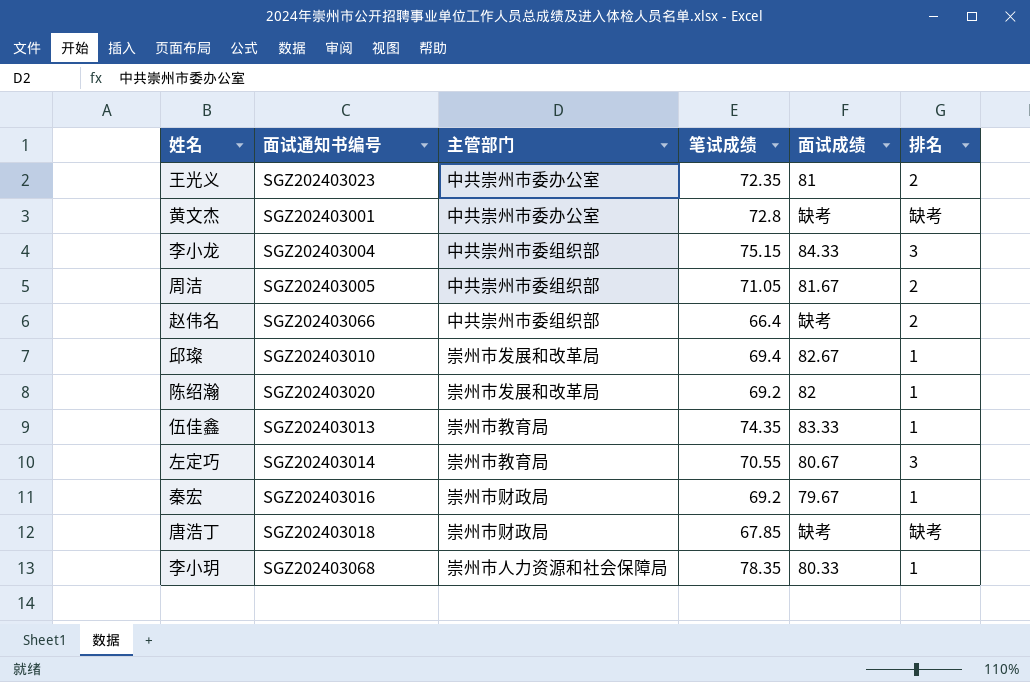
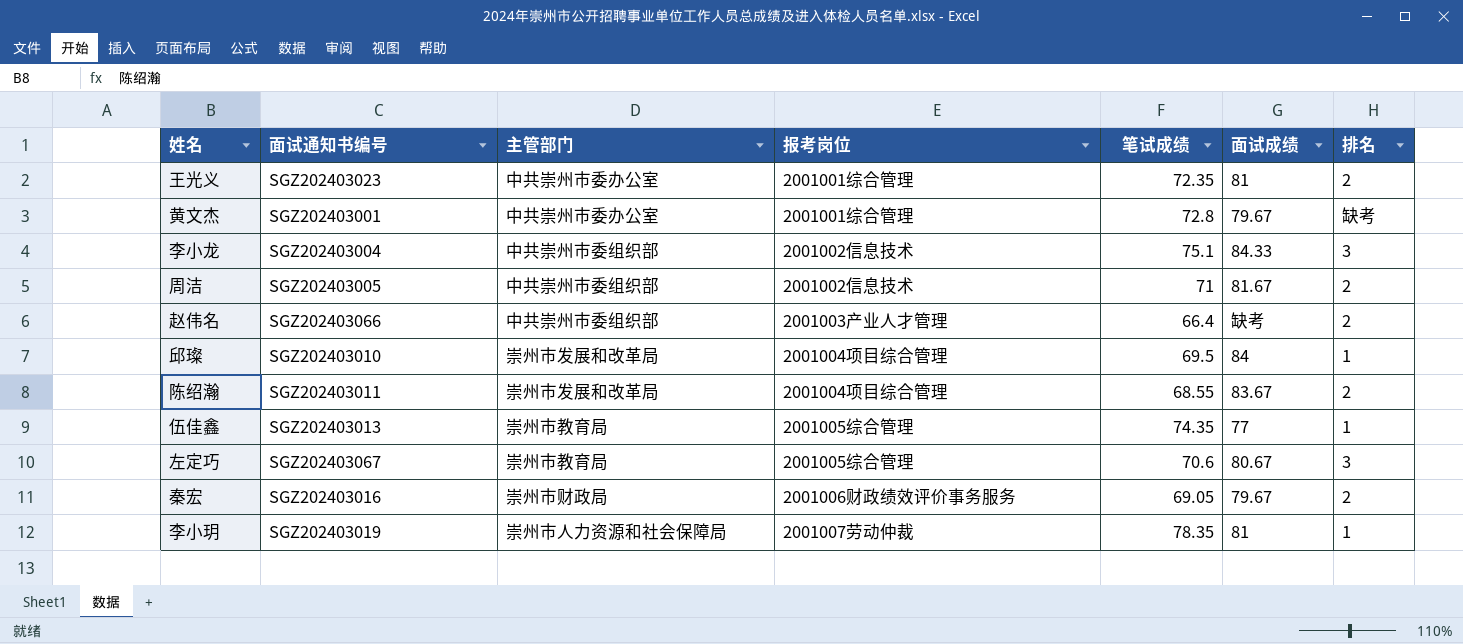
column 报考岗位 | position: none -> 4
row 唐浩丁: SGZ202403018 | 崇州市财政局 | 67.85 | 缺考 | 缺考 -> none
黄文杰 | 面试成绩: 缺考 -> 79.67
李小龙 | 笔试成绩: 75.15 -> 75.1
周洁 | 笔试成绩: 71.05 -> 71
邱璨 | 笔试成绩: 69.4 -> 69.5
邱璨 | 面试成绩: 82.67 -> 84
陈绍瀚 | 面试通知书编号: SGZ202403020 -> SGZ202403011
陈绍瀚 | 笔试成绩: 69.2 -> 68.55
陈绍瀚 | 面试成绩: 82 -> 83.67
陈绍瀚 | 排名: 1 -> 2
伍佳鑫 | 面试成绩: 83.33 -> 77
左定巧 | 面试通知书编号: SGZ202403014 -> SGZ202403067
左定巧 | 笔试成绩: 70.55 -> 70.6
秦宏 | 笔试成绩: 69.2 -> 69.05
秦宏 | 排名: 1 -> 2
李小玥 | 面试通知书编号: SGZ202403068 -> SGZ202403019
李小玥 | 面试成绩: 80.33 -> 81

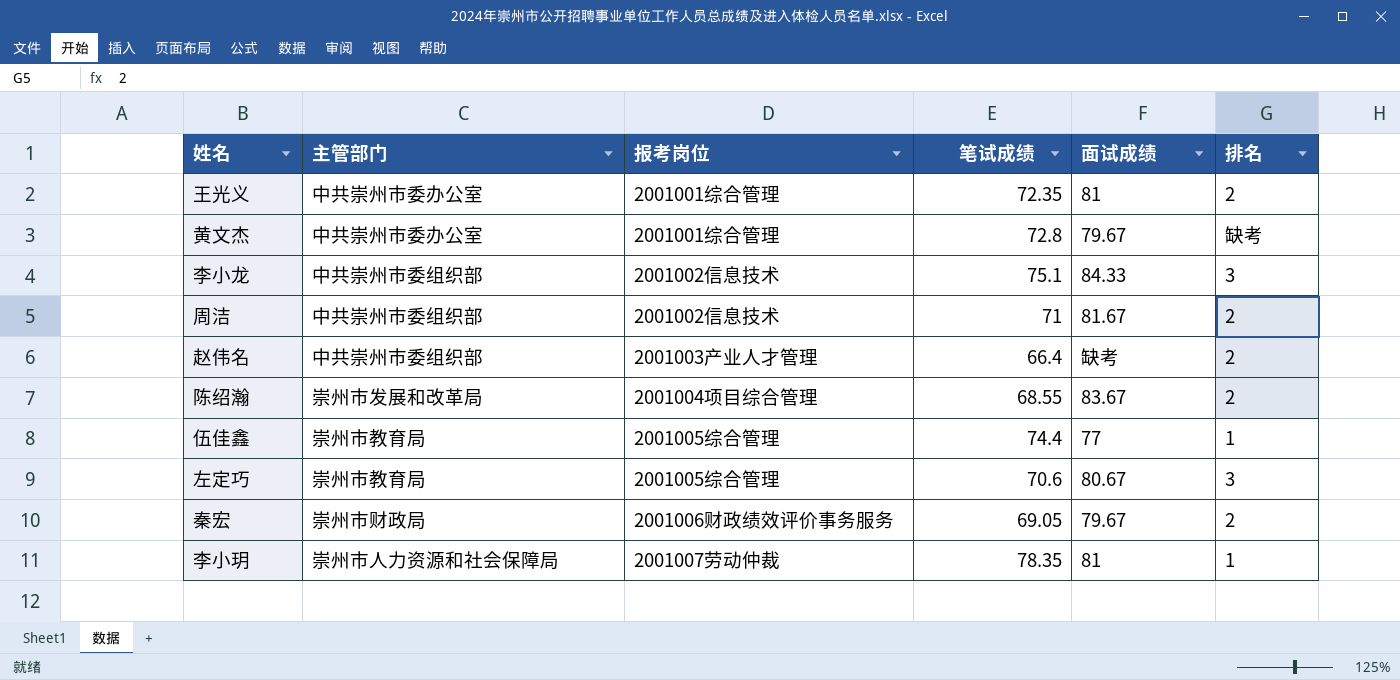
column 面试通知书编号 | position: 2 -> none
row 邱璨: SGZ202403010 | 崇州市发展和改革局 | 2001004项目综合管理 | 69.5 | 84 | 1 -> none
伍佳鑫 | 笔试成绩: 74.35 -> 74.4

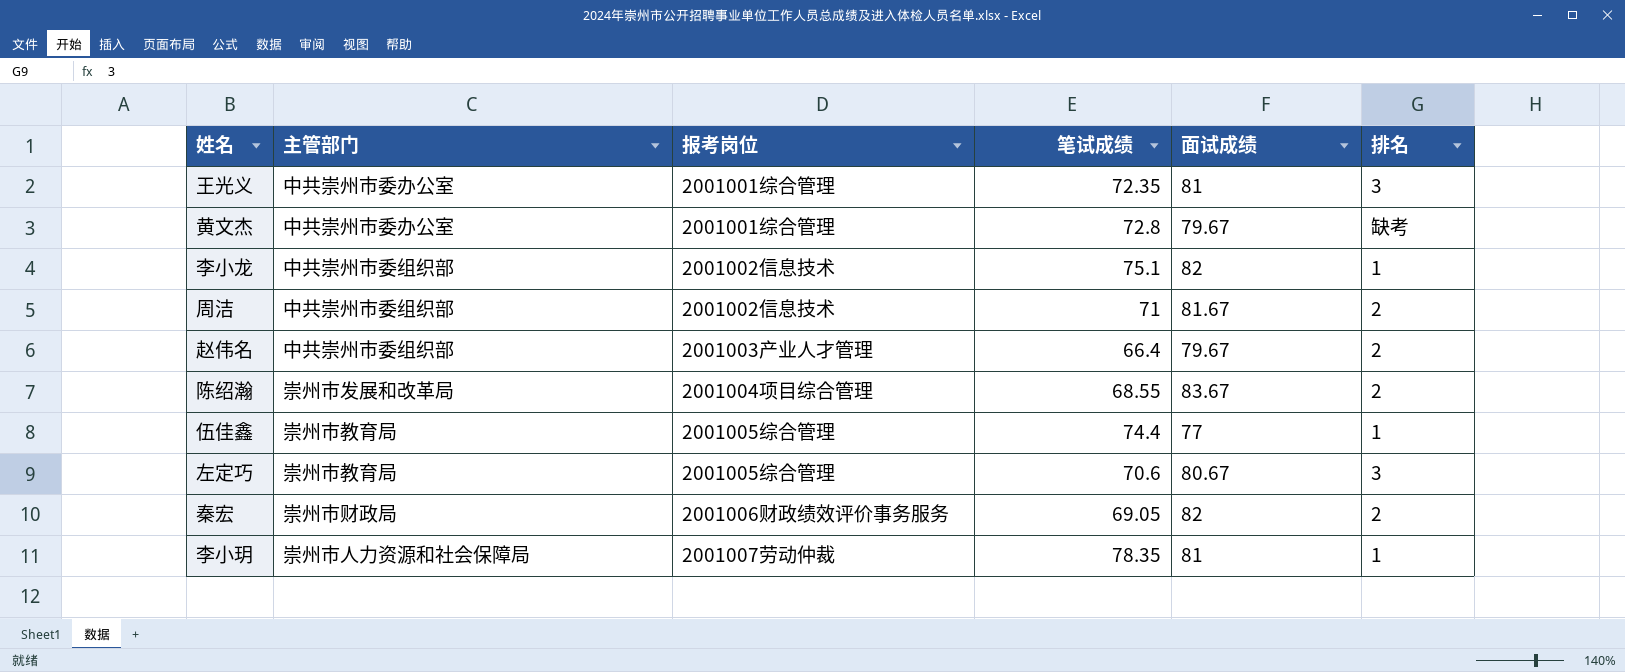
王光义 | 排名: 2 -> 3
李小龙 | 面试成绩: 84.33 -> 82
李小龙 | 排名: 3 -> 1
赵伟名 | 面试成绩: 缺考 -> 79.67
秦宏 | 面试成绩: 79.67 -> 82

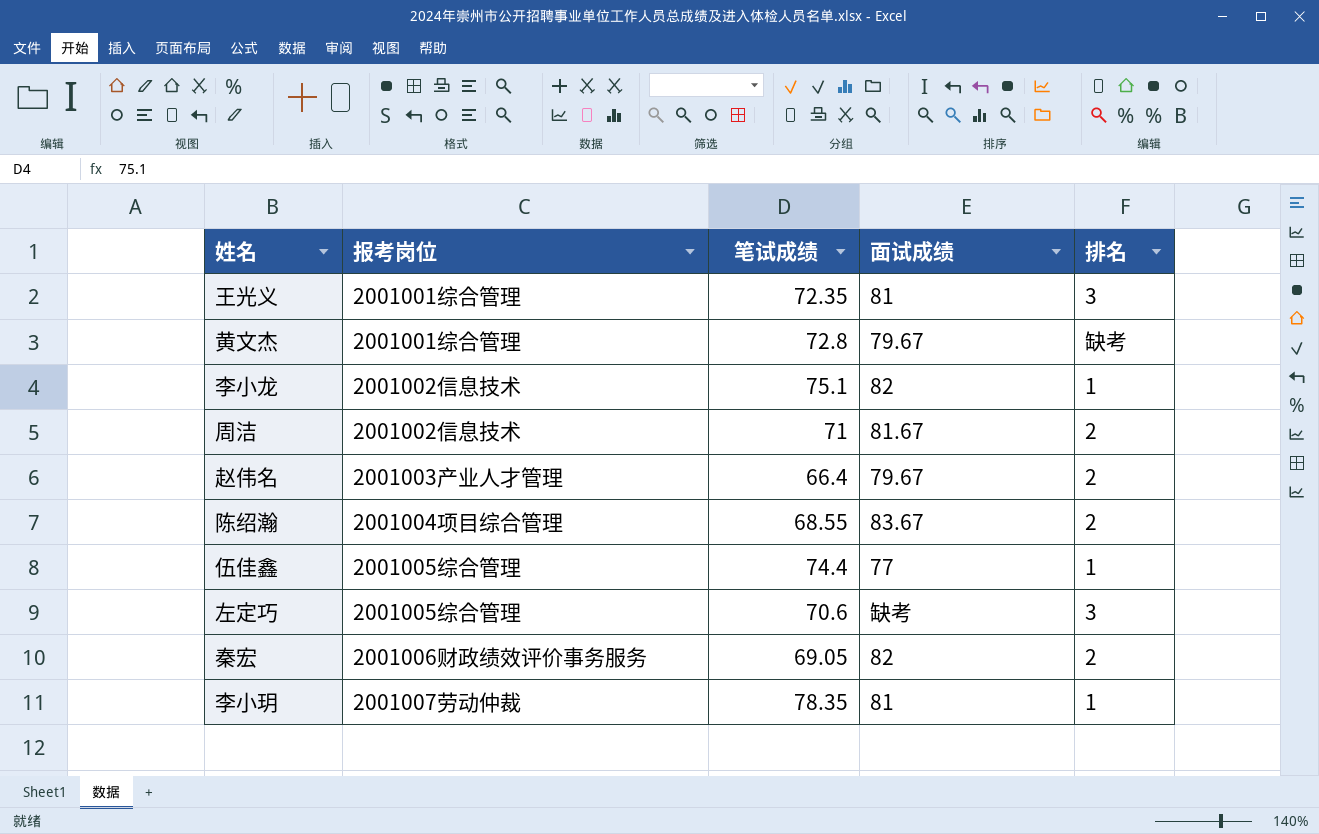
column 主管部门 | position: 2 -> none
左定巧 | 面试成绩: 80.67 -> 缺考

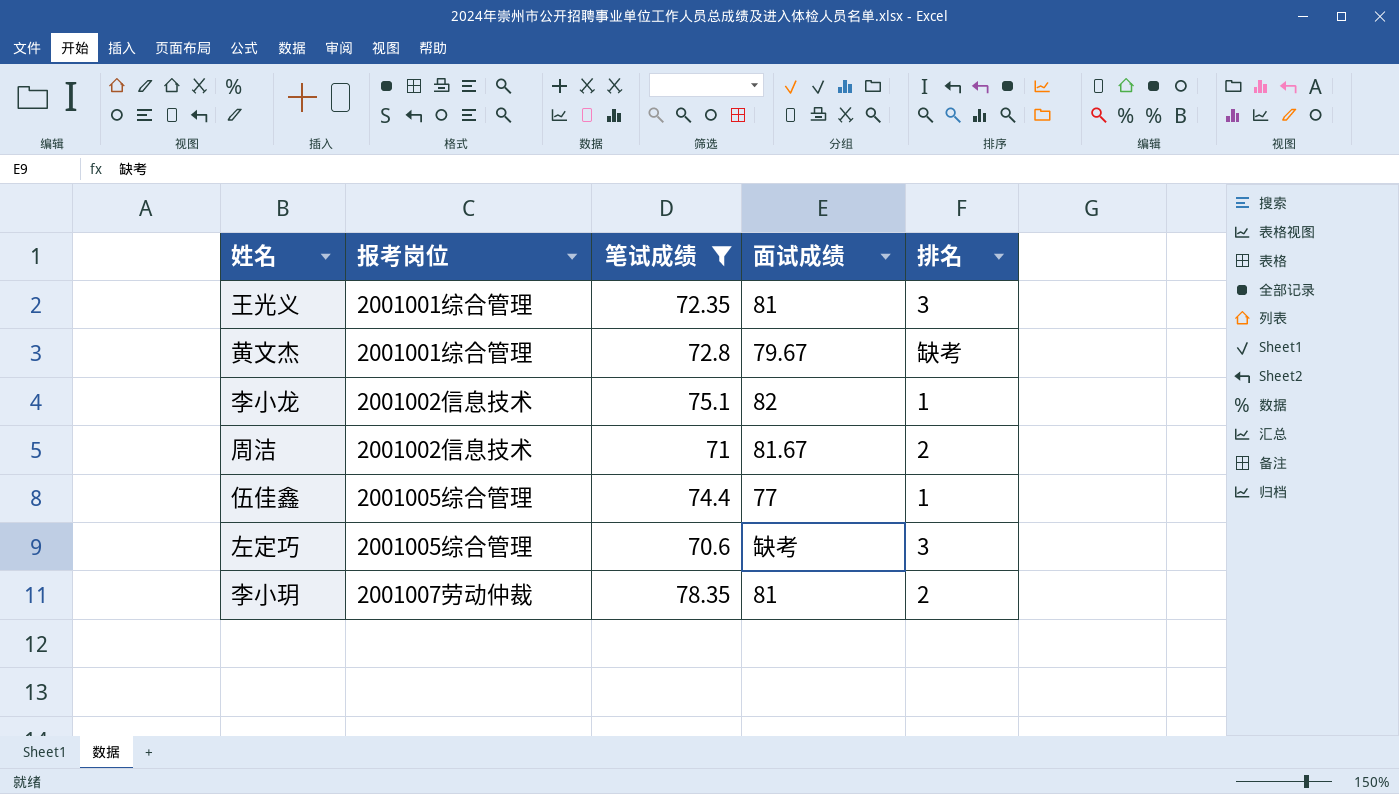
filter: none -> 笔试成绩 >= 70.6
李小玥 | 排名: 1 -> 2

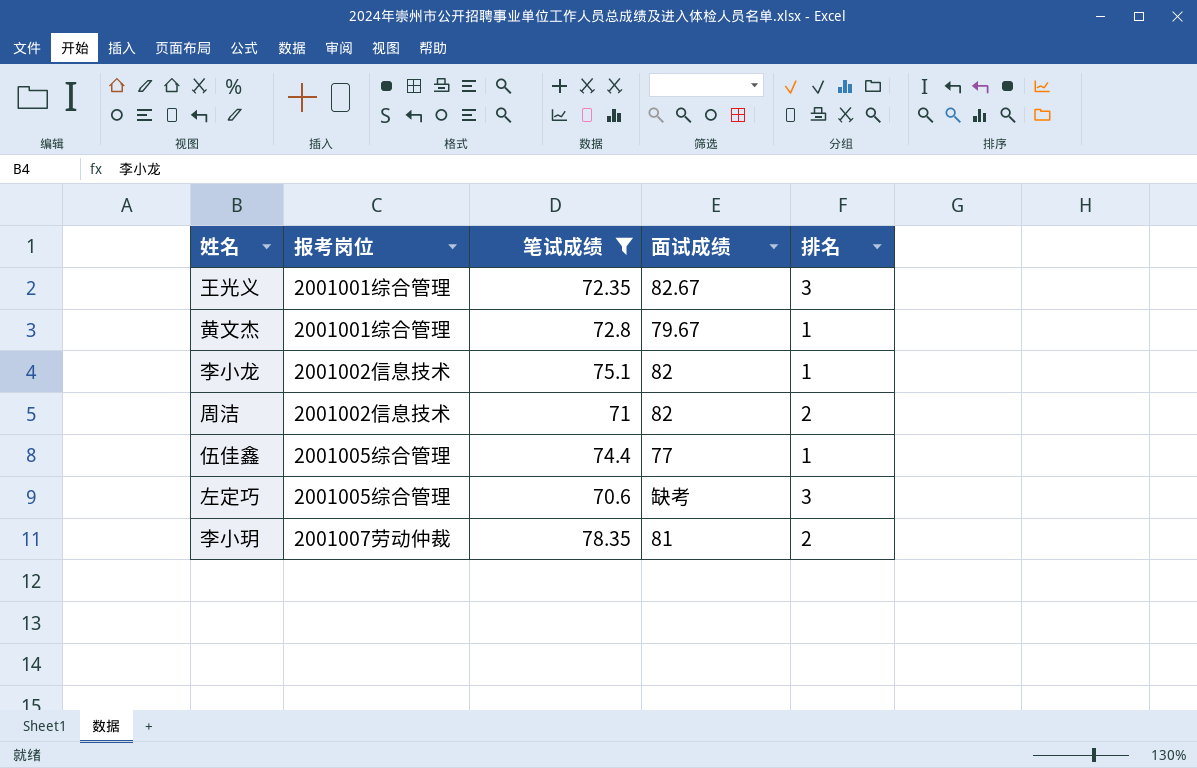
王光义 | 面试成绩: 81 -> 82.67
黄文杰 | 排名: 缺考 -> 1
周洁 | 面试成绩: 81.67 -> 82

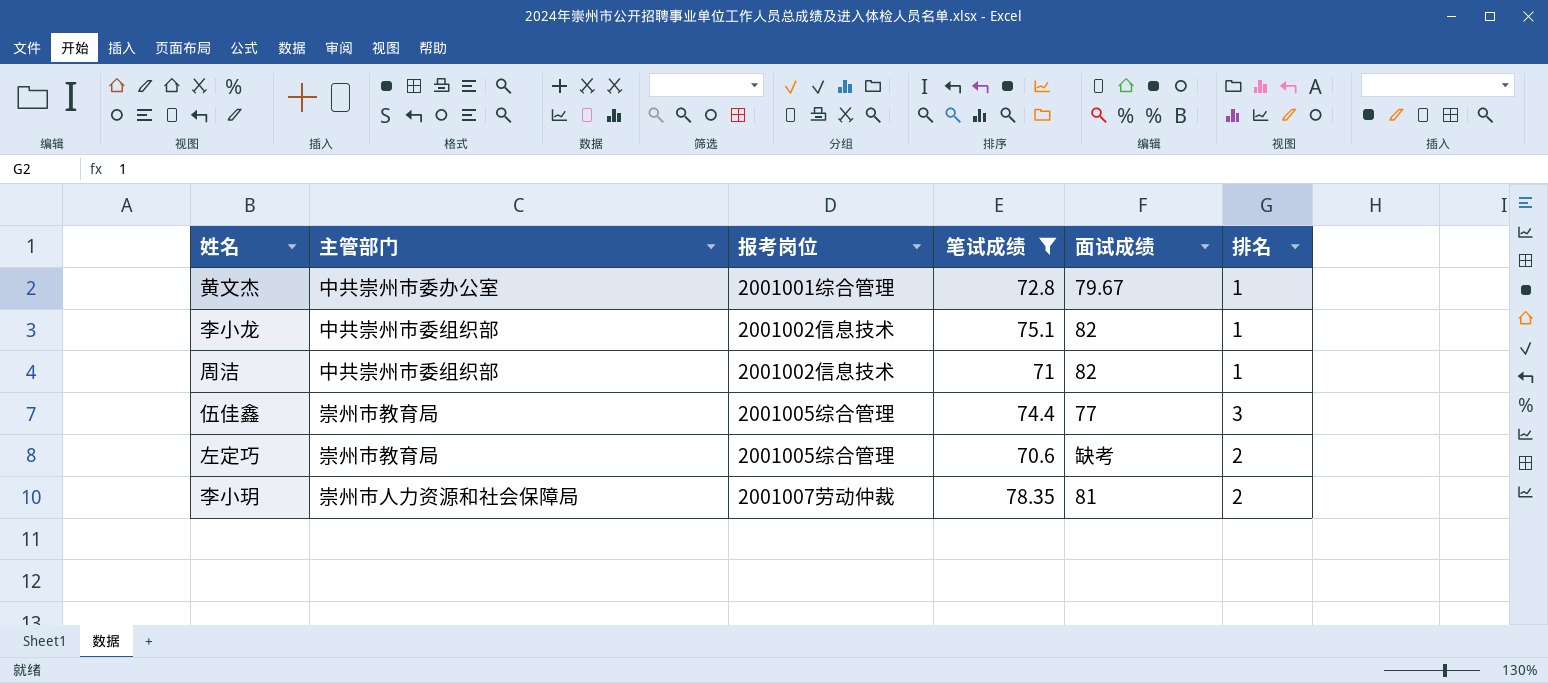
column 主管部门 | position: none -> 2
row 王光义: 2001001综合管理 | 72.35 | 82.67 | 3 -> none
周洁 | 排名: 2 -> 1
伍佳鑫 | 排名: 1 -> 3
左定巧 | 排名: 3 -> 2

